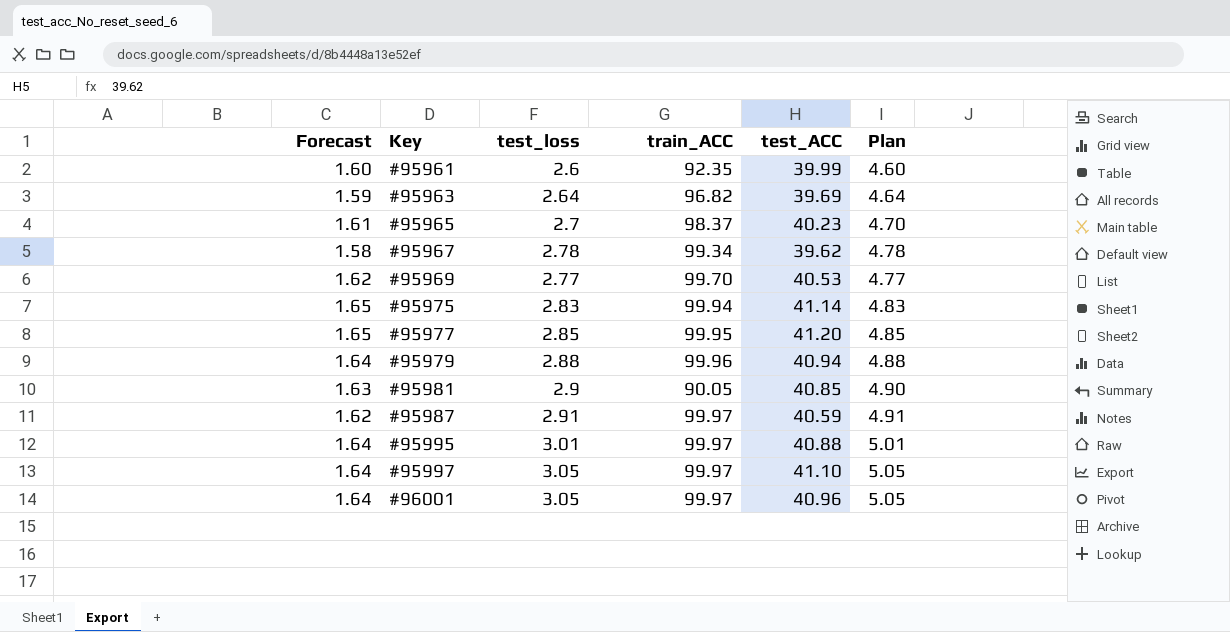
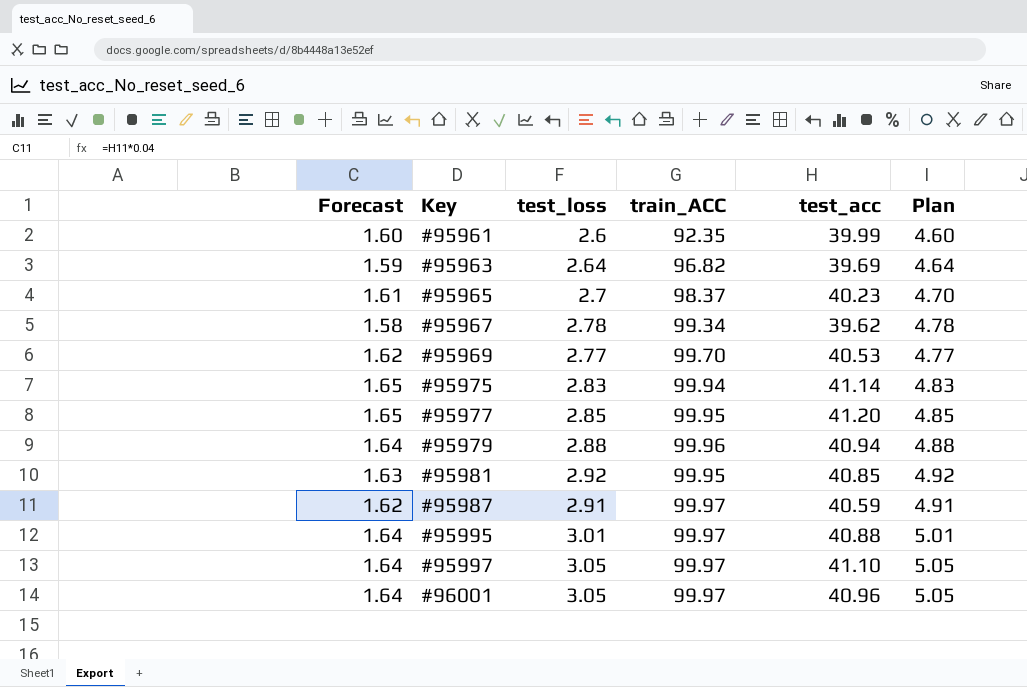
column name: test_ACC -> test_acc
#95981 | test_loss: 2.9 -> 2.92
#95981 | train_ACC: 90.05 -> 99.95
#95981 | Plan: 4.90 -> 4.92

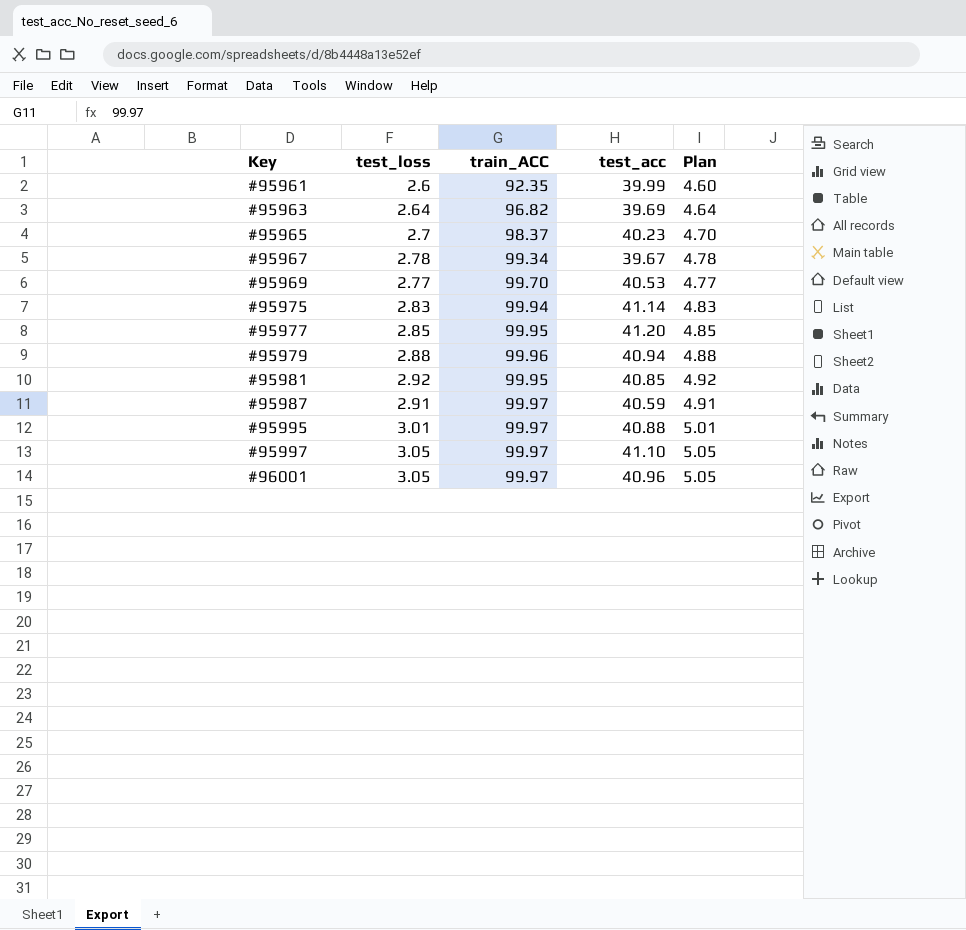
column Forecast | formula: [test_acc] * 0.04 -> none
#95967 | test_acc: 39.62 -> 39.67

